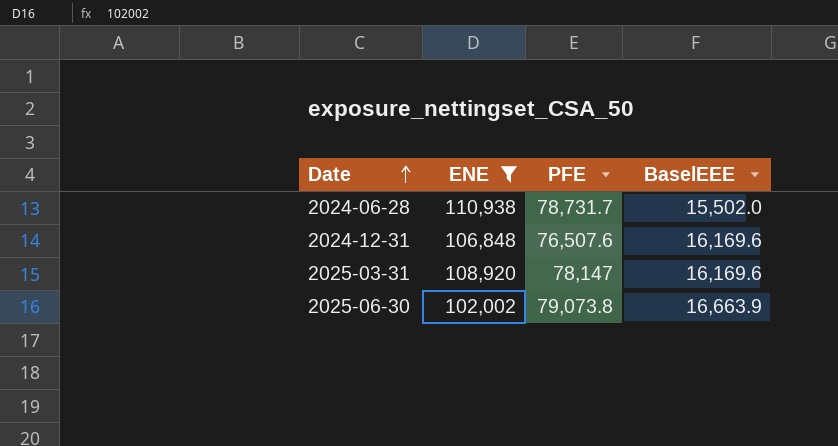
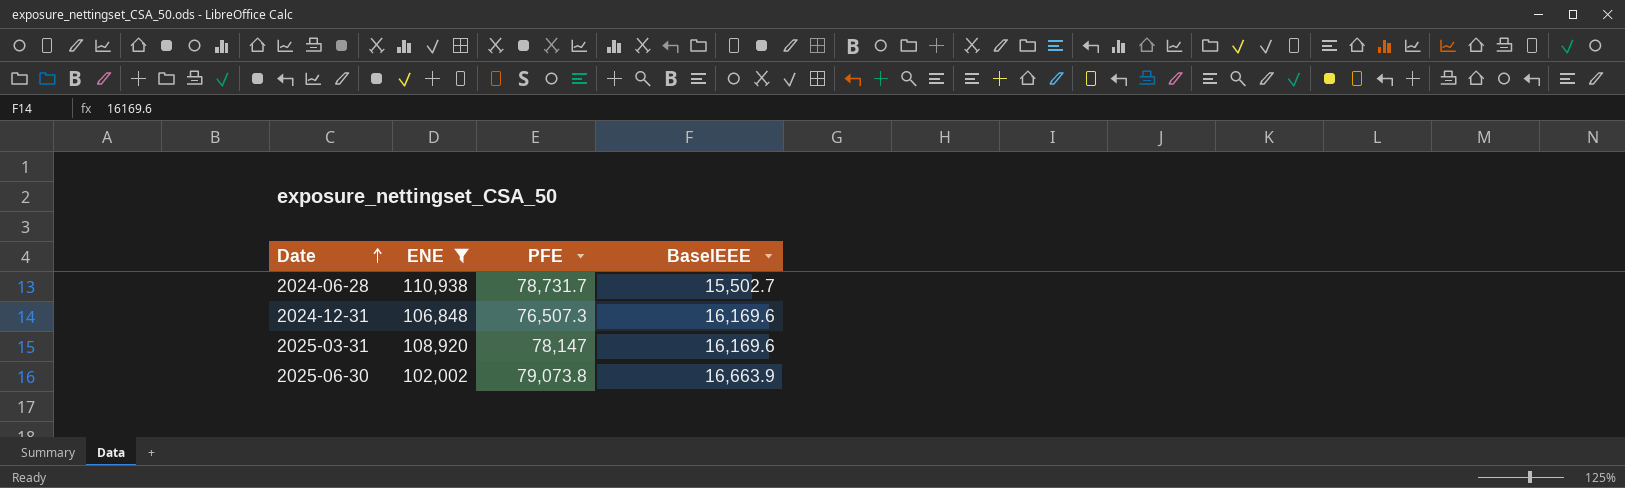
2024-06-28 | BaselEEE: 15,502.0 -> 15,502.7
2024-12-31 | PFE: 76,507.6 -> 76,507.3

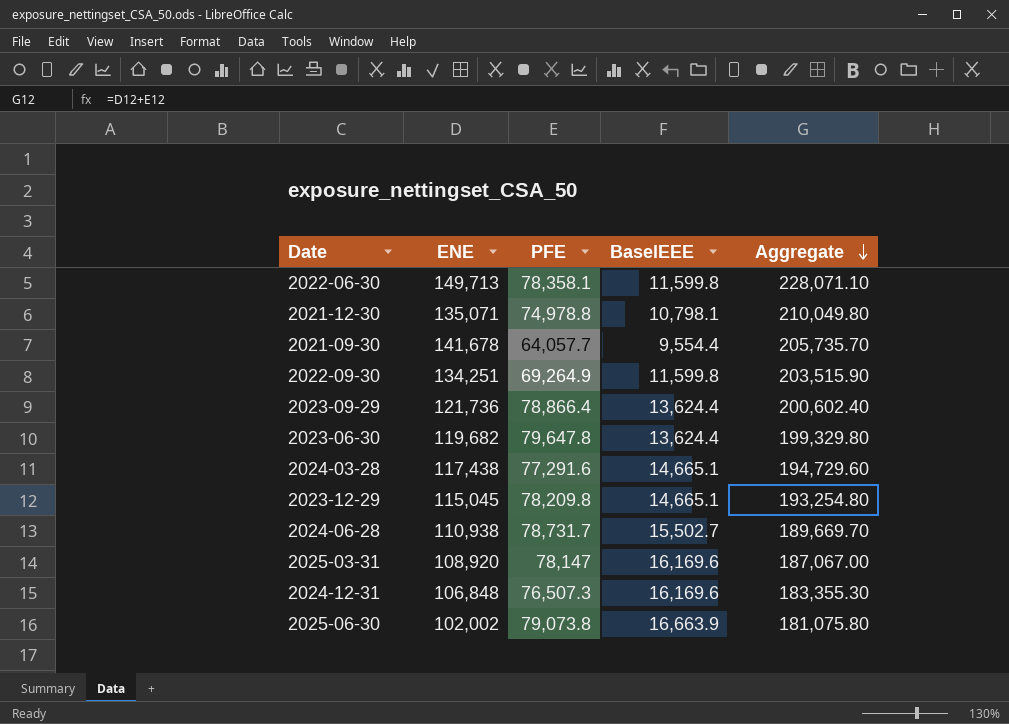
filter: ENE <= 110,938 -> none
row order: Date ascending -> Aggregate descending
column Aggregate | formula: none -> [ENE] + [PFE]

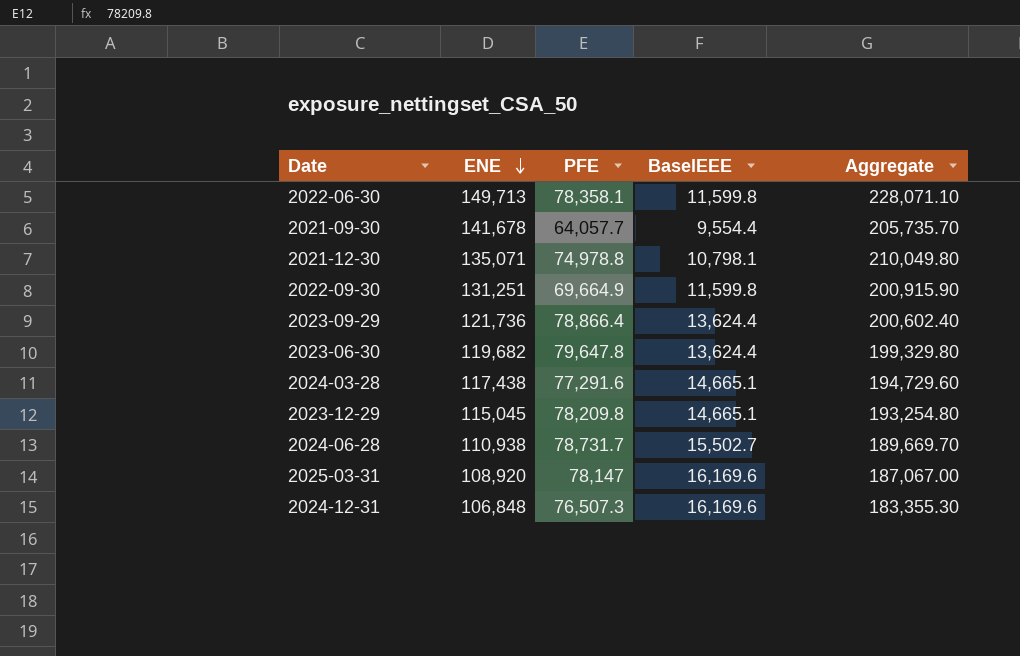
row order: Aggregate descending -> ENE descending
row 2025-06-30: 102,002 | 79,073.8 | 16,663.9 | 181,075.80 -> none
2022-09-30 | ENE: 134,251 -> 131,251
2022-09-30 | PFE: 69,264.9 -> 69,664.9
2022-09-30 | Aggregate: 203,515.90 -> 200,915.90

